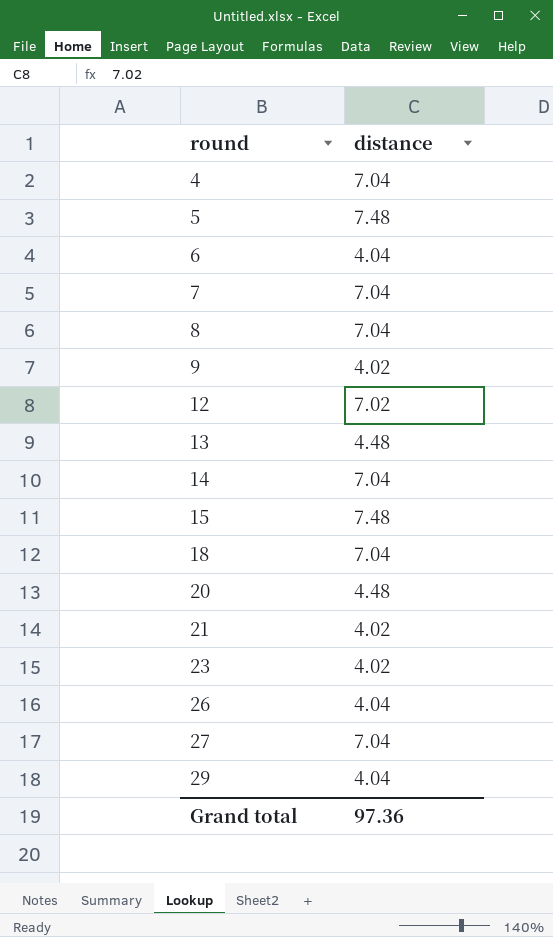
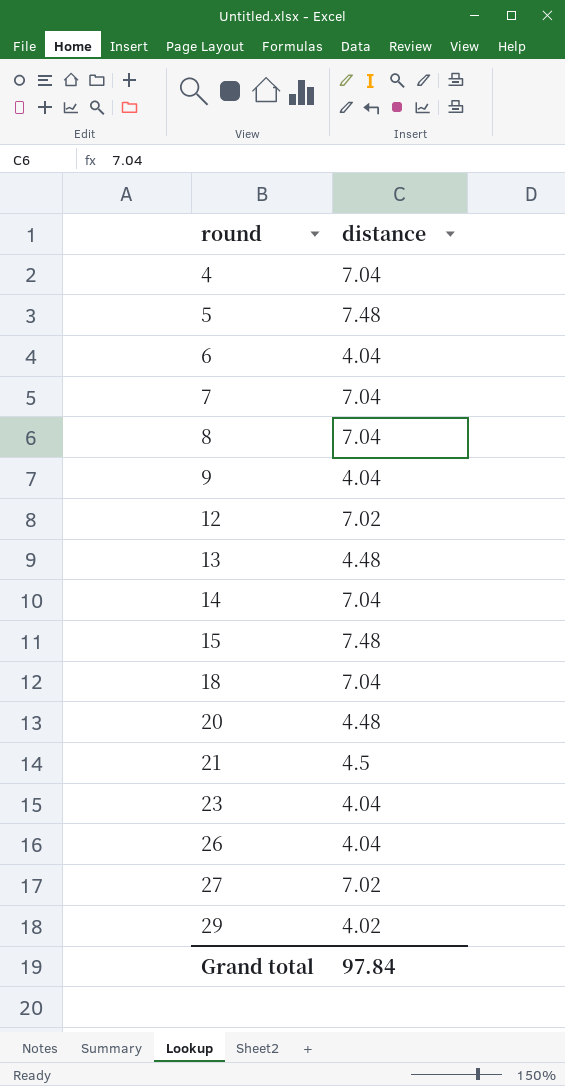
9 | distance: 4.02 -> 4.04
21 | distance: 4.02 -> 4.5
23 | distance: 4.02 -> 4.04
27 | distance: 7.04 -> 7.02
29 | distance: 4.04 -> 4.02
Grand total | distance: 97.36 -> 97.84

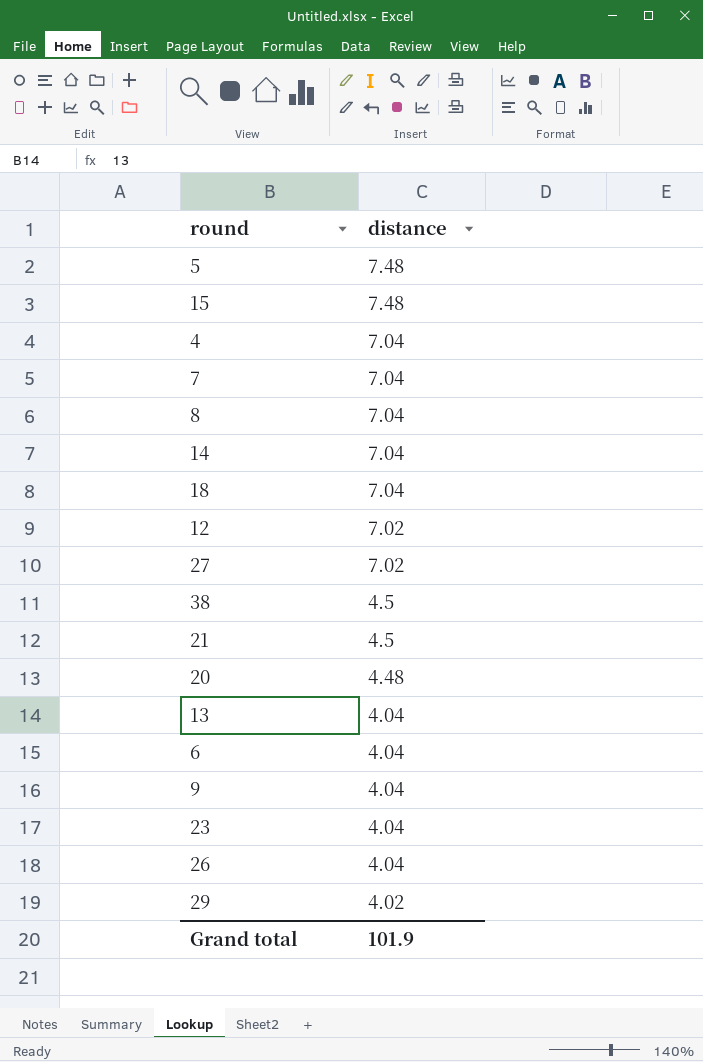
row order: round ascending -> distance descending
row 38: none -> 4.5
13 | distance: 4.48 -> 4.04
Grand total | distance: 97.84 -> 101.9

